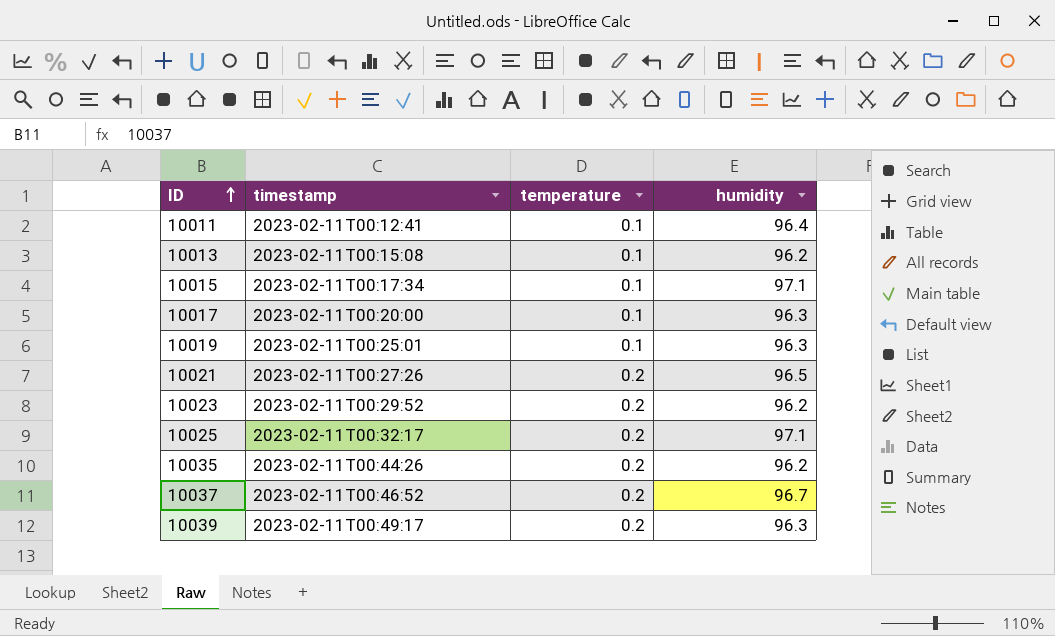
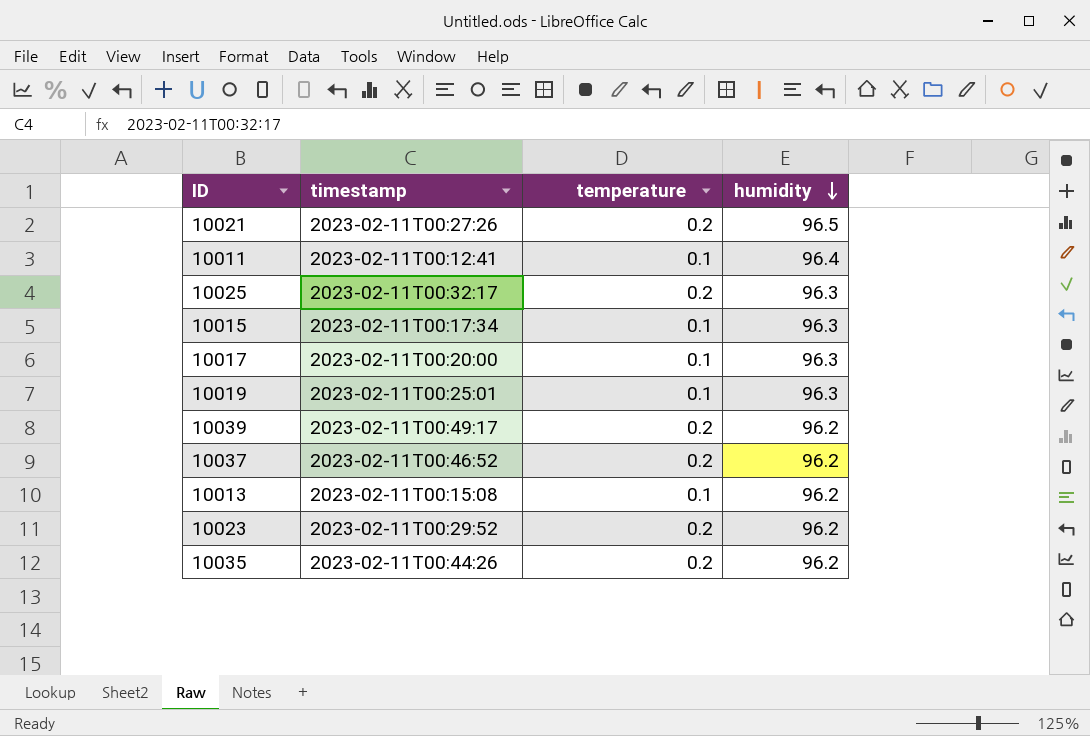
row order: ID ascending -> humidity descending
10025 | humidity: 97.1 -> 96.3
10015 | humidity: 97.1 -> 96.3
10039 | humidity: 96.3 -> 96.2
10037 | humidity: 96.7 -> 96.2

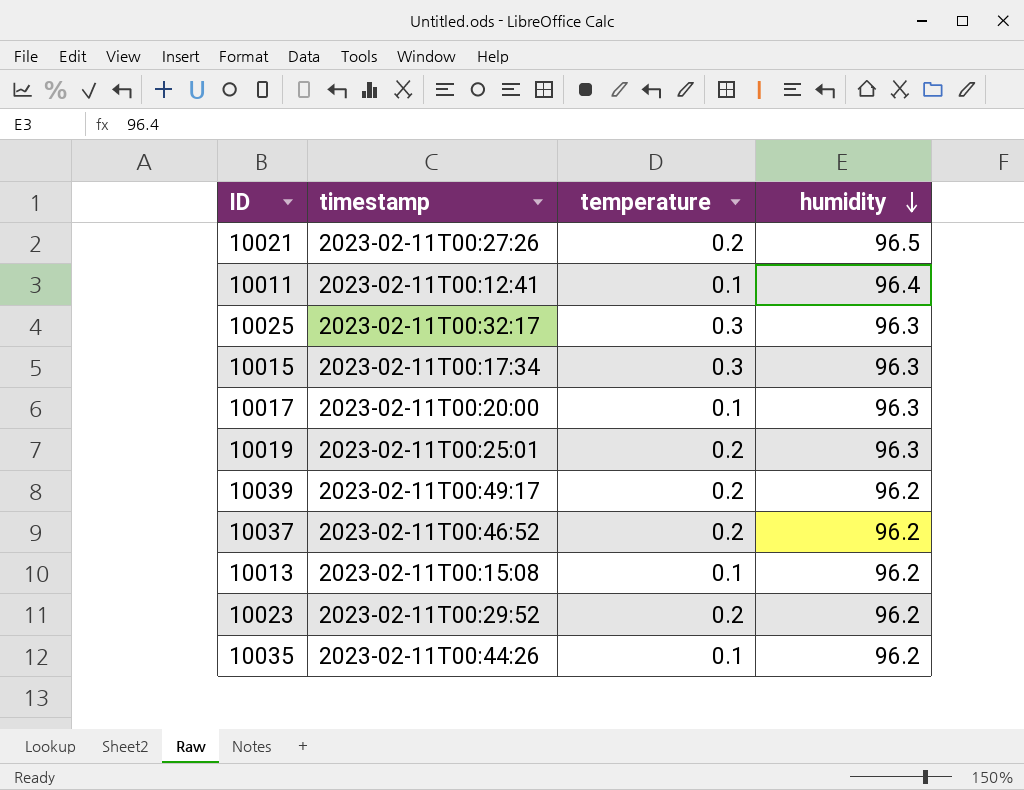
10025 | temperature: 0.2 -> 0.3
10015 | temperature: 0.1 -> 0.3
10019 | temperature: 0.1 -> 0.2
10035 | temperature: 0.2 -> 0.1

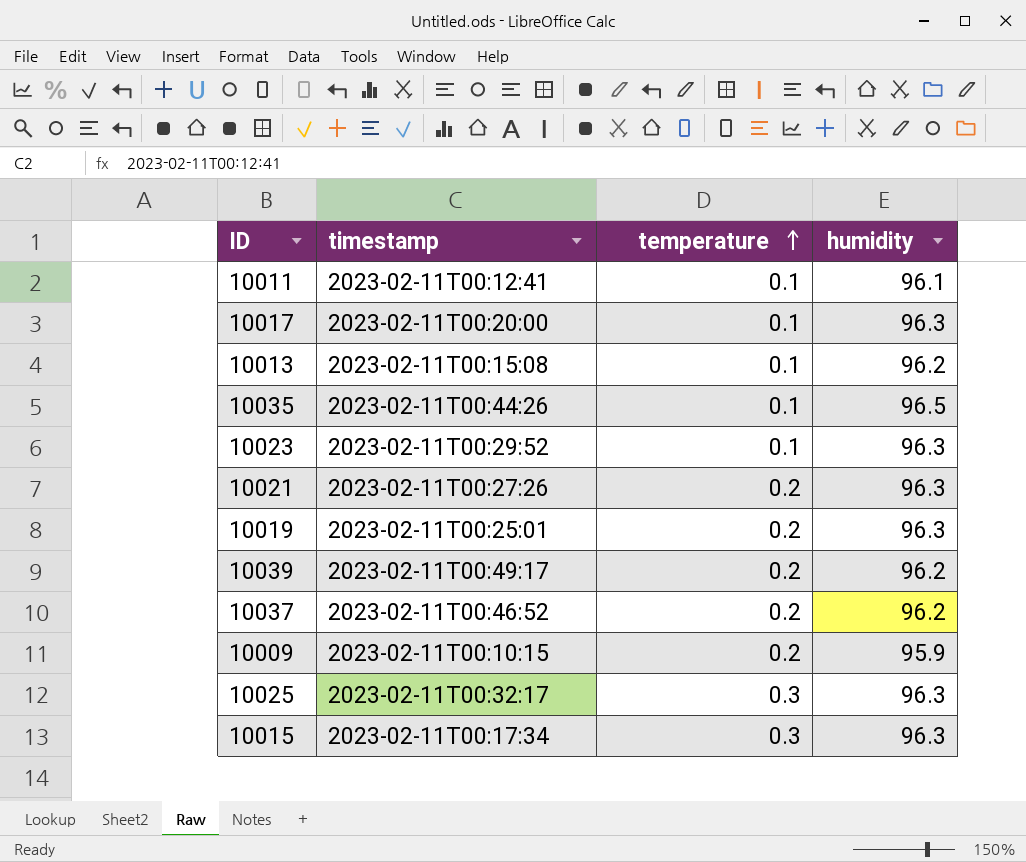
row order: humidity descending -> temperature ascending
10011 | humidity: 96.4 -> 96.1
10035 | humidity: 96.2 -> 96.5
10023 | temperature: 0.2 -> 0.1
10023 | humidity: 96.2 -> 96.3
10021 | humidity: 96.5 -> 96.3
row 10009: none -> 2023-02-11T00:10:15 | 0.2 | 95.9

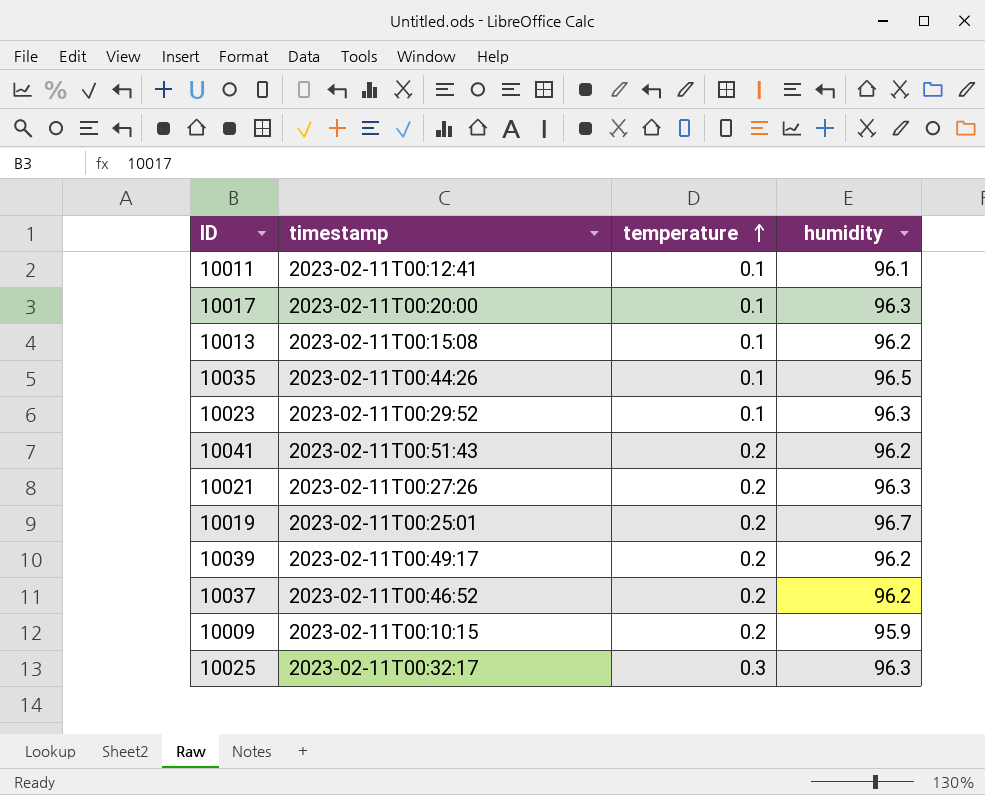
row 10015: 2023-02-11T00:17:34 | 0.3 | 96.3 -> none
row 10041: none -> 2023-02-11T00:51:43 | 0.2 | 96.2
10019 | humidity: 96.3 -> 96.7

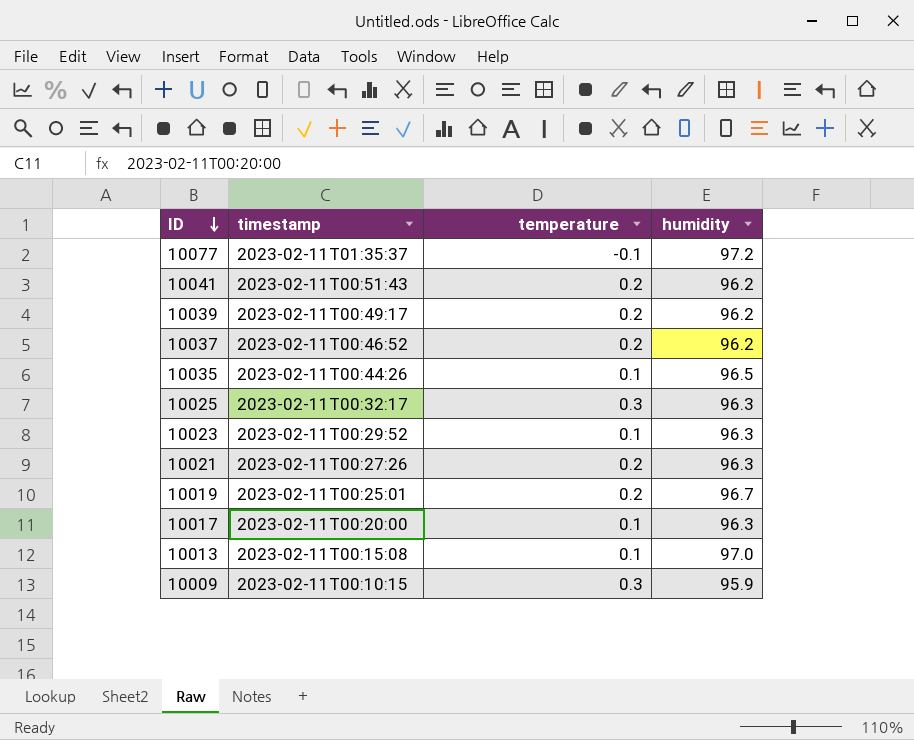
row order: temperature ascending -> ID descending
row 10011: 2023-02-11T00:12:41 | 0.1 | 96.1 -> none
row 10077: none -> 2023-02-11T01:35:37 | -0.1 | 97.2
10013 | humidity: 96.2 -> 97.0
10009 | temperature: 0.2 -> 0.3

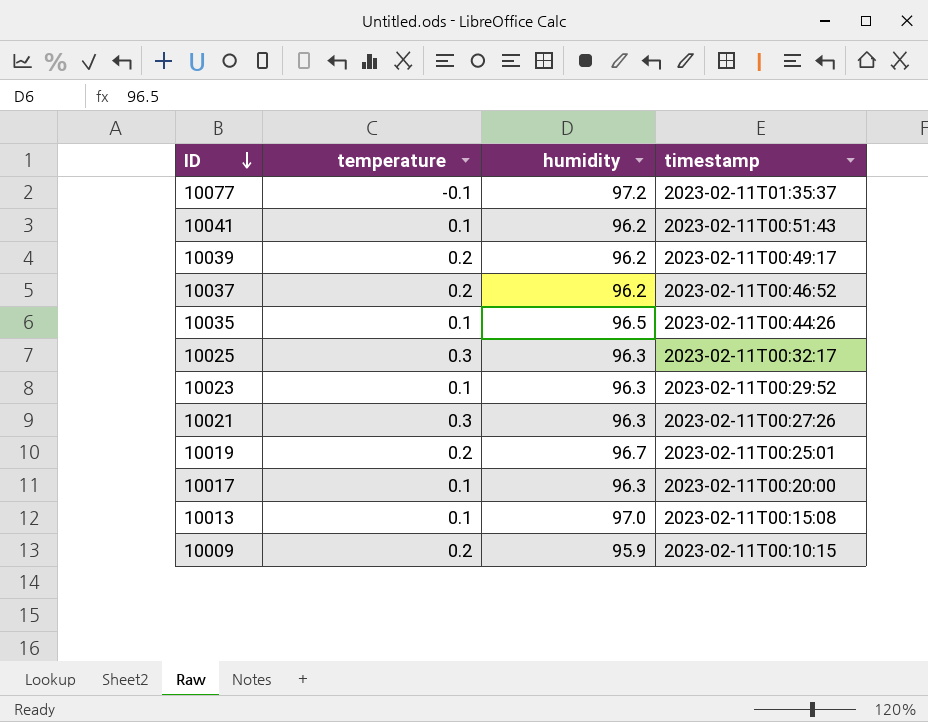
column timestamp | position: 2 -> 4
10041 | temperature: 0.2 -> 0.1
10021 | temperature: 0.2 -> 0.3
10009 | temperature: 0.3 -> 0.2

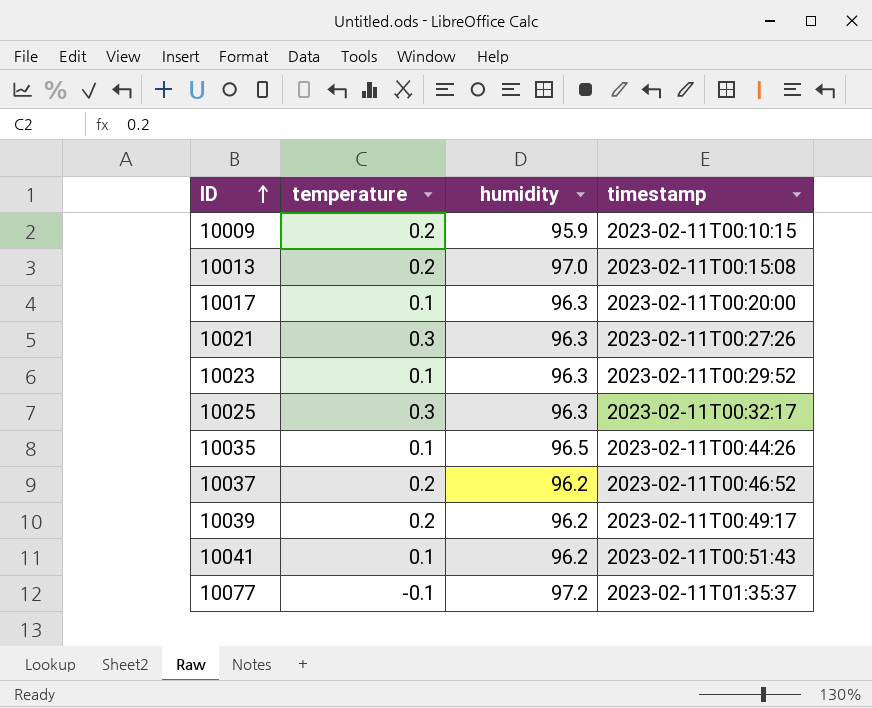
row order: ID descending -> ID ascending
row 10019: 0.2 | 96.7 | 2023-02-11T00:25:01 -> none
10013 | temperature: 0.1 -> 0.2

